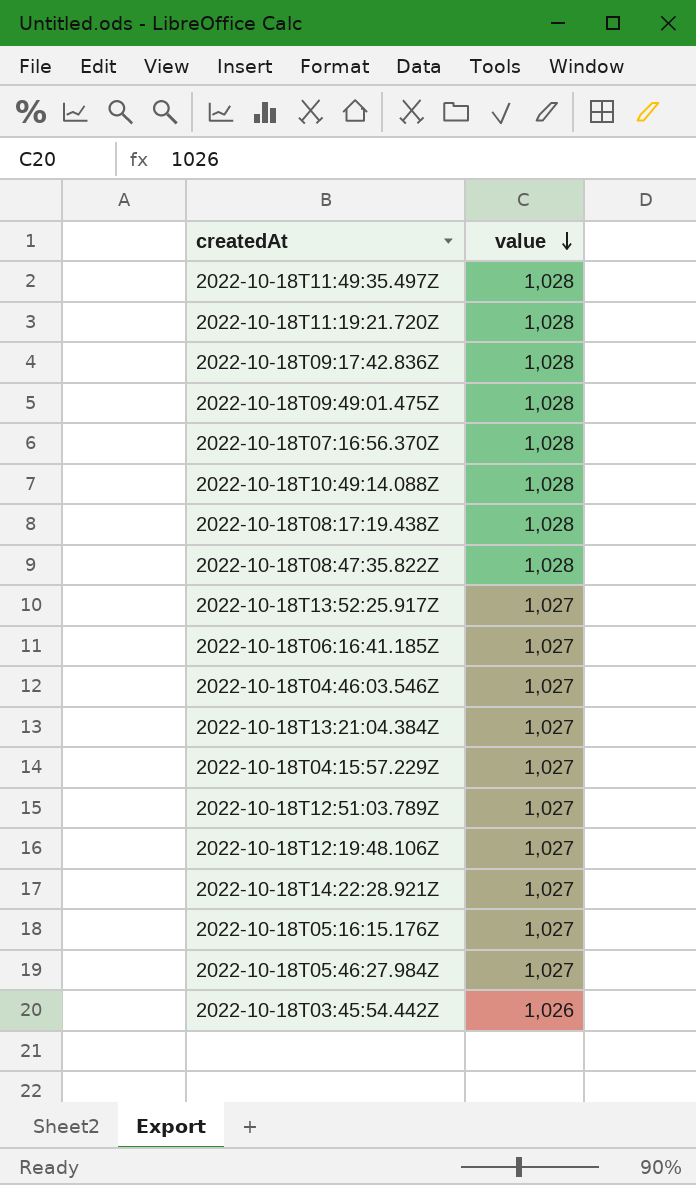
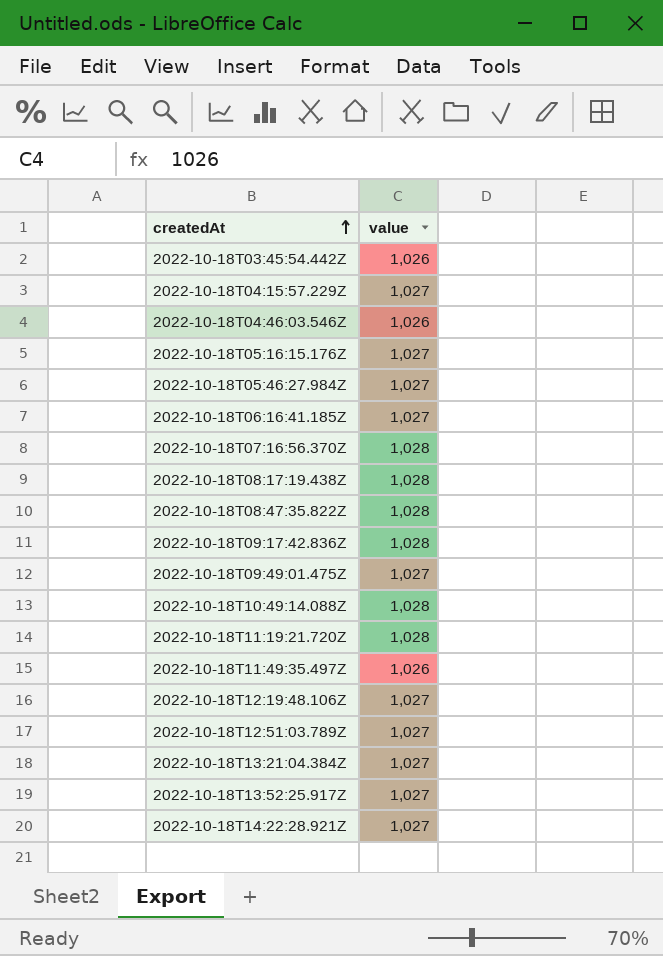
row order: value descending -> createdAt ascending
2022-10-18T04:46:03.546Z | value: 1,027 -> 1,026
2022-10-18T09:49:01.475Z | value: 1,028 -> 1,027
2022-10-18T11:49:35.497Z | value: 1,028 -> 1,026

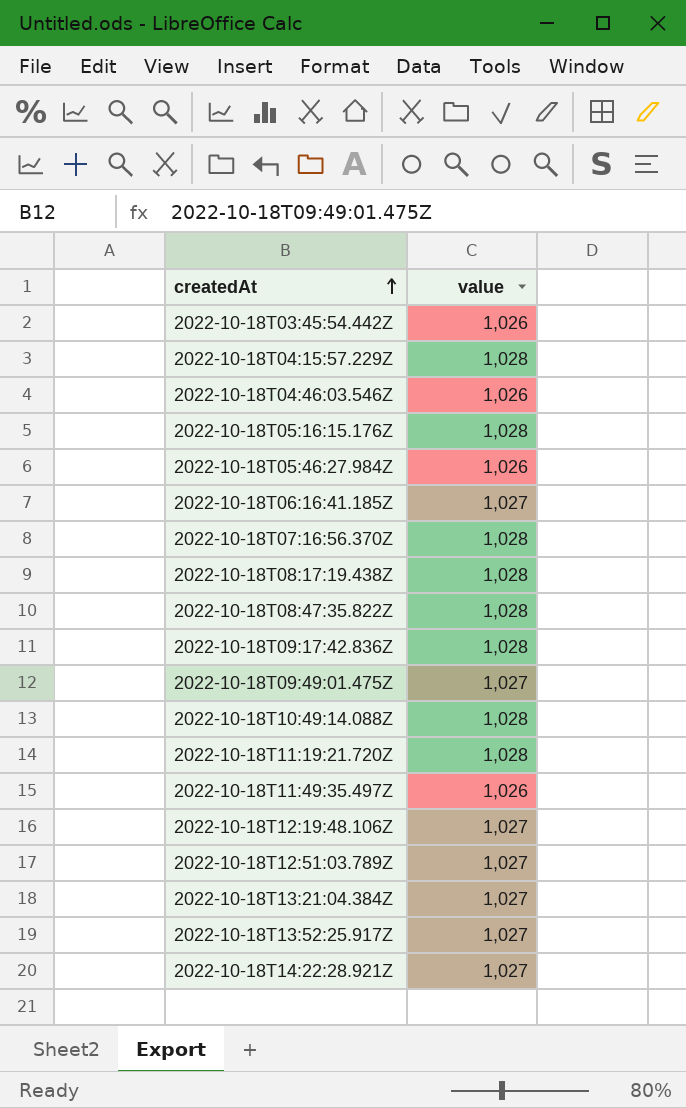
2022-10-18T04:15:57.229Z | value: 1,027 -> 1,028
2022-10-18T05:16:15.176Z | value: 1,027 -> 1,028
2022-10-18T05:46:27.984Z | value: 1,027 -> 1,026

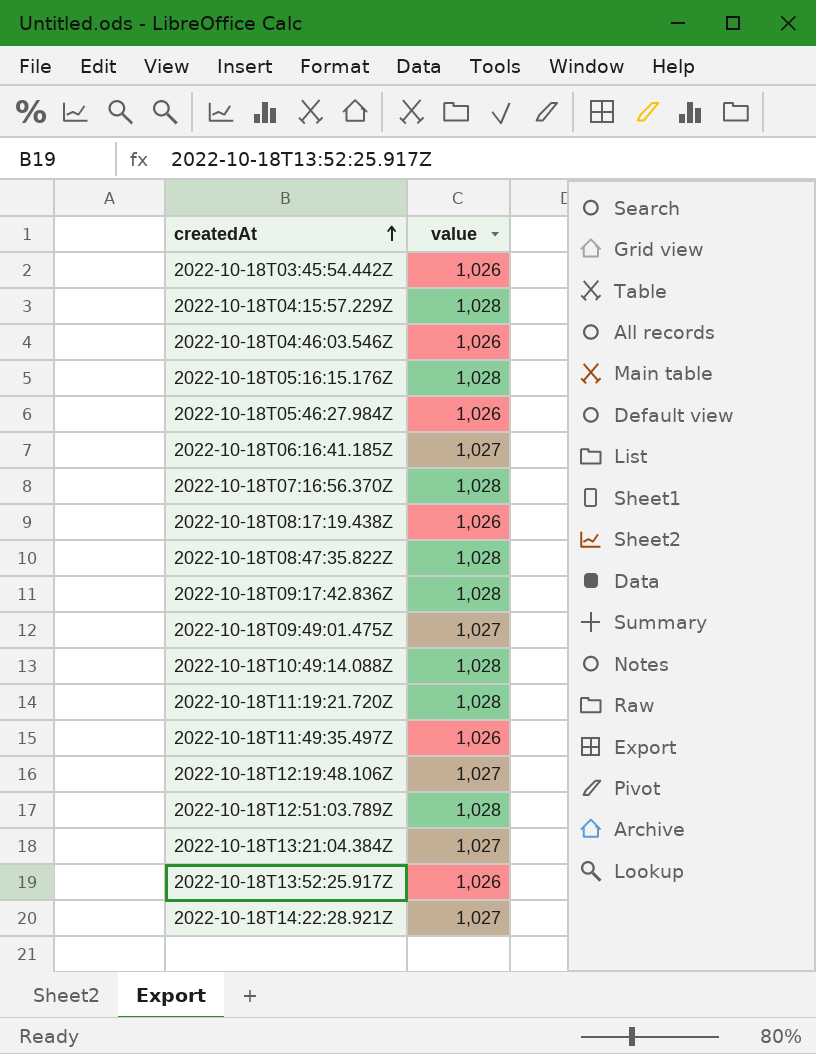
2022-10-18T08:17:19.438Z | value: 1,028 -> 1,026
2022-10-18T12:51:03.789Z | value: 1,027 -> 1,028
2022-10-18T13:52:25.917Z | value: 1,027 -> 1,026

